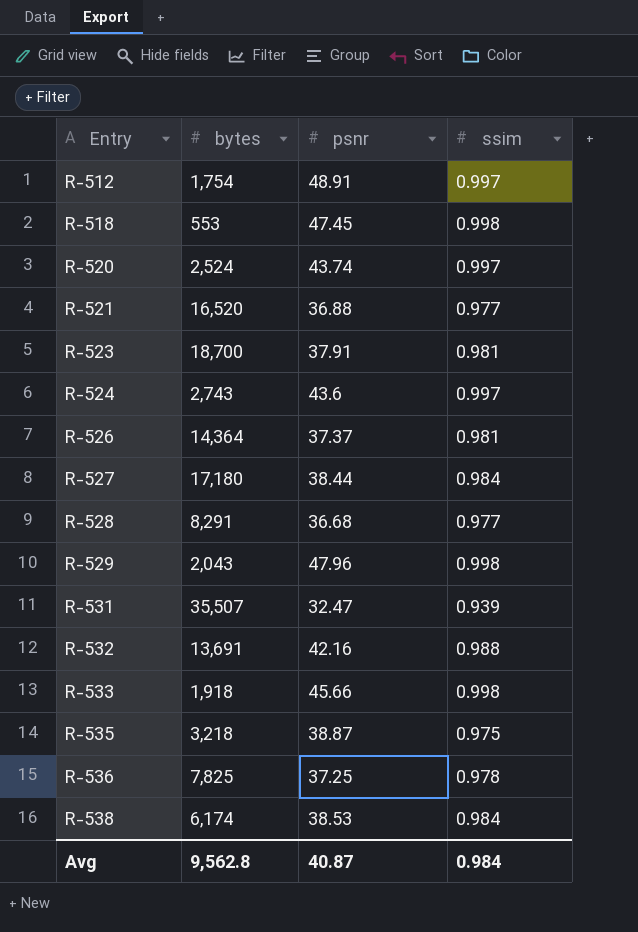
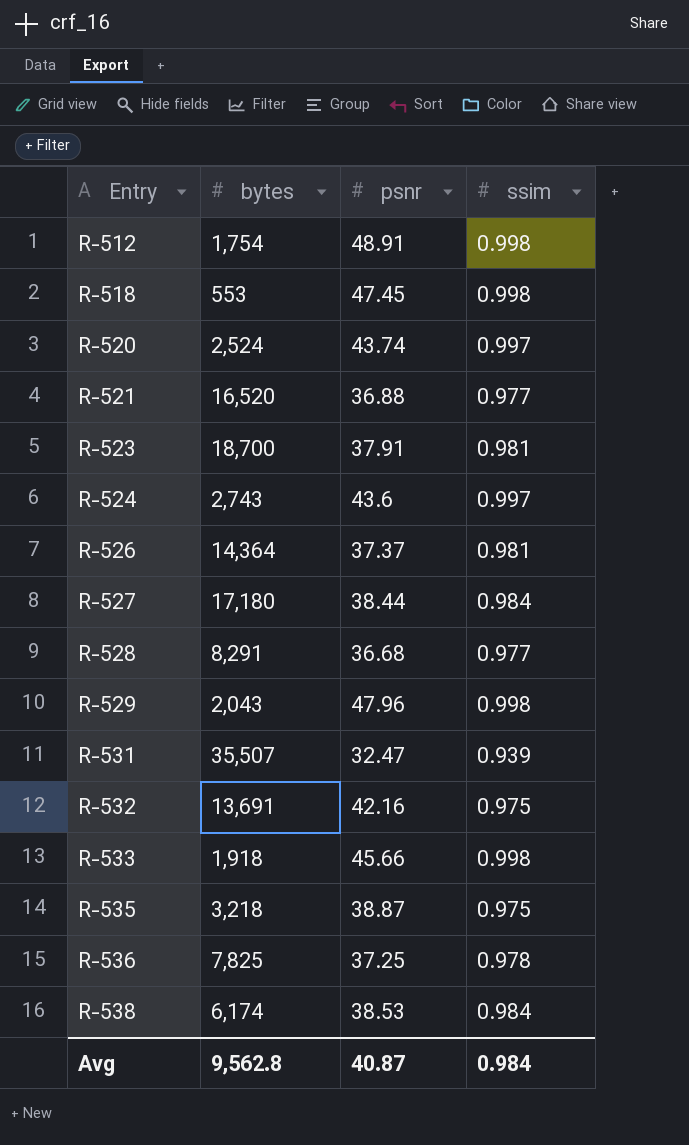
R-512 | ssim: 0.997 -> 0.998
R-532 | ssim: 0.988 -> 0.975

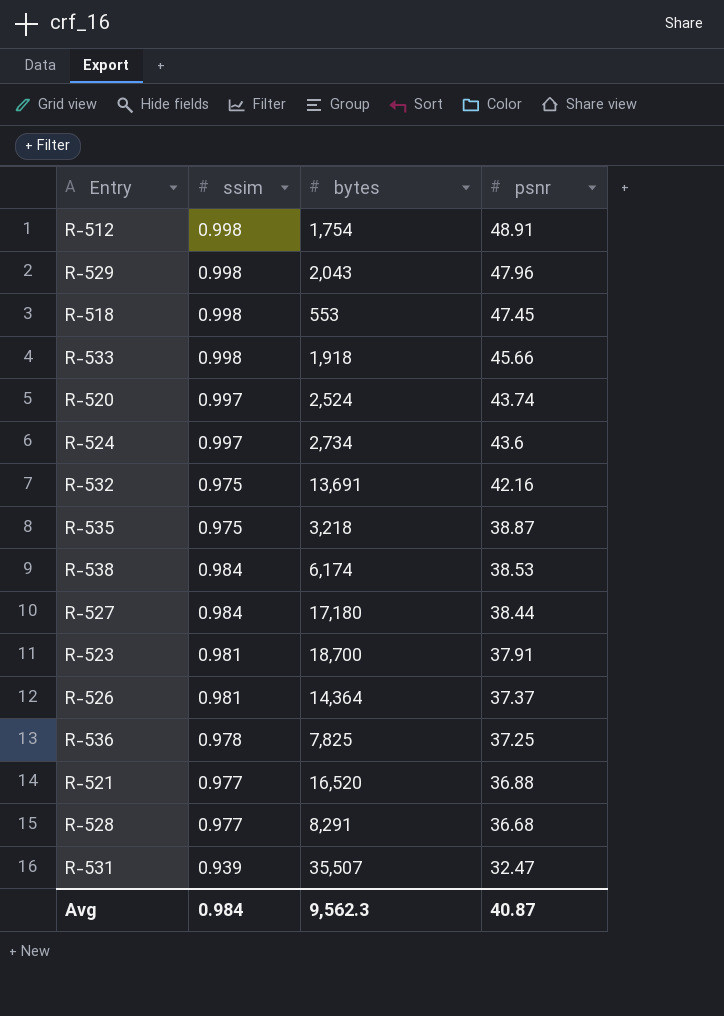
row order: Entry ascending -> psnr descending
column ssim | position: 4 -> 2
R-524 | bytes: 2,743 -> 2,734
Avg | bytes: 9,562.8 -> 9,562.3

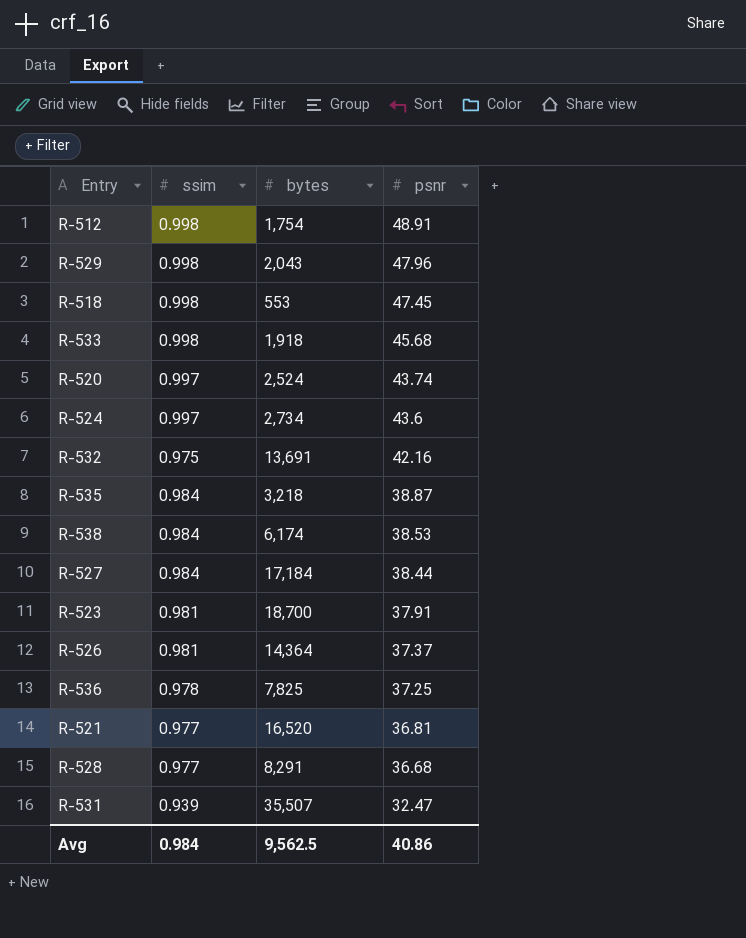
R-533 | psnr: 45.66 -> 45.68
R-535 | ssim: 0.975 -> 0.984
R-527 | bytes: 17,180 -> 17,184
R-521 | psnr: 36.88 -> 36.81
Avg | bytes: 9,562.3 -> 9,562.5
Avg | psnr: 40.87 -> 40.86

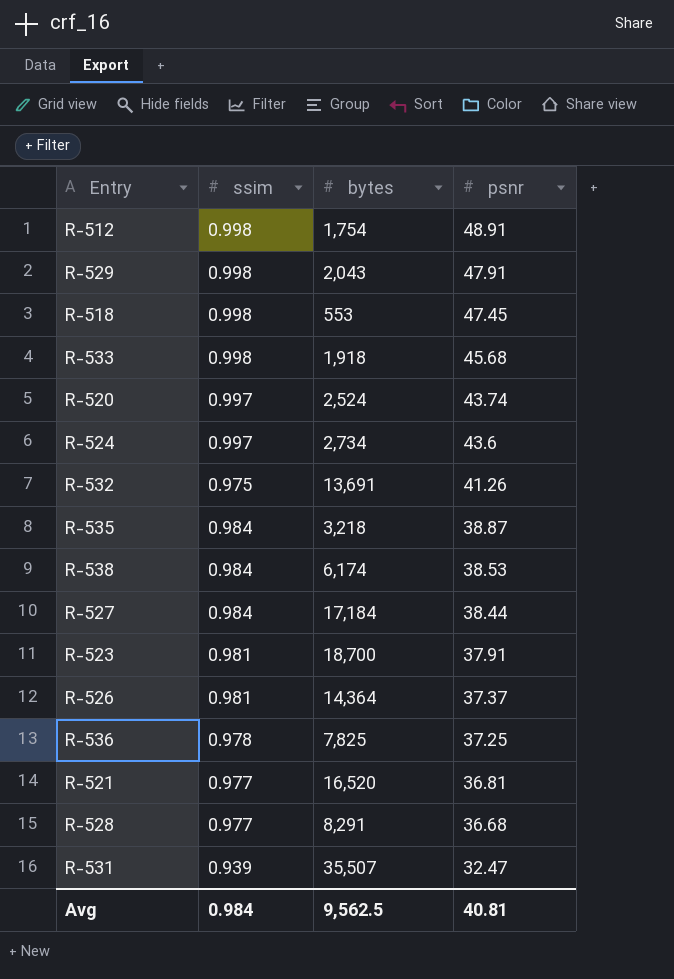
R-529 | psnr: 47.96 -> 47.91
R-532 | psnr: 42.16 -> 41.26
Avg | psnr: 40.86 -> 40.81

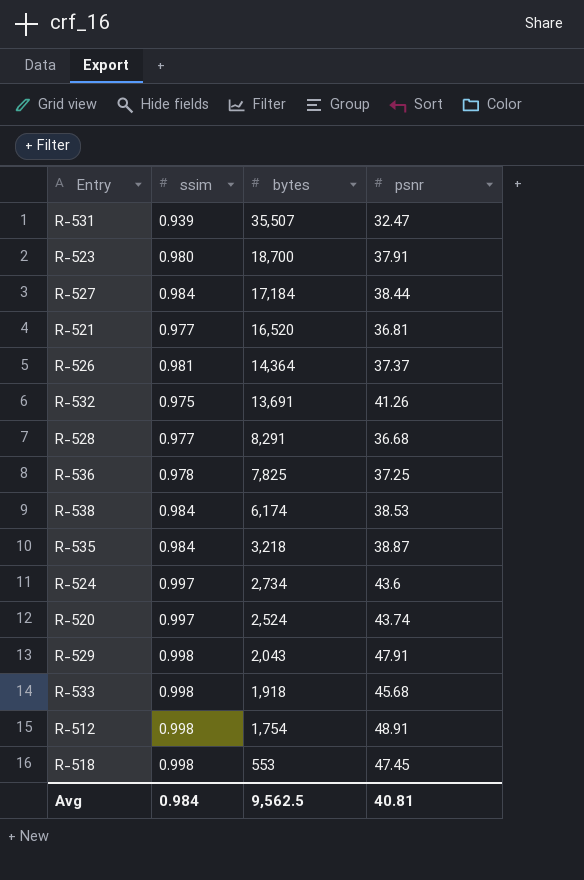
row order: psnr descending -> bytes descending
R-523 | ssim: 0.981 -> 0.980

